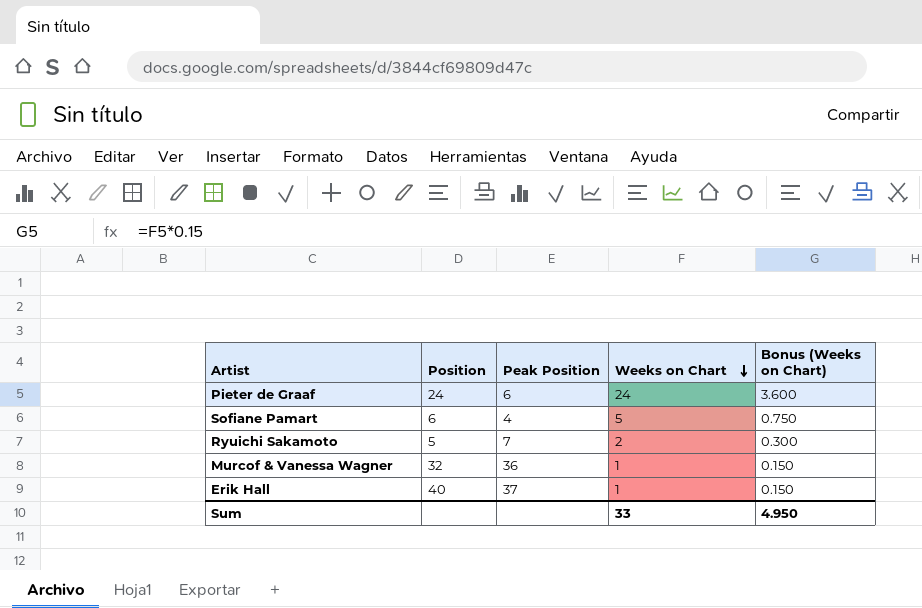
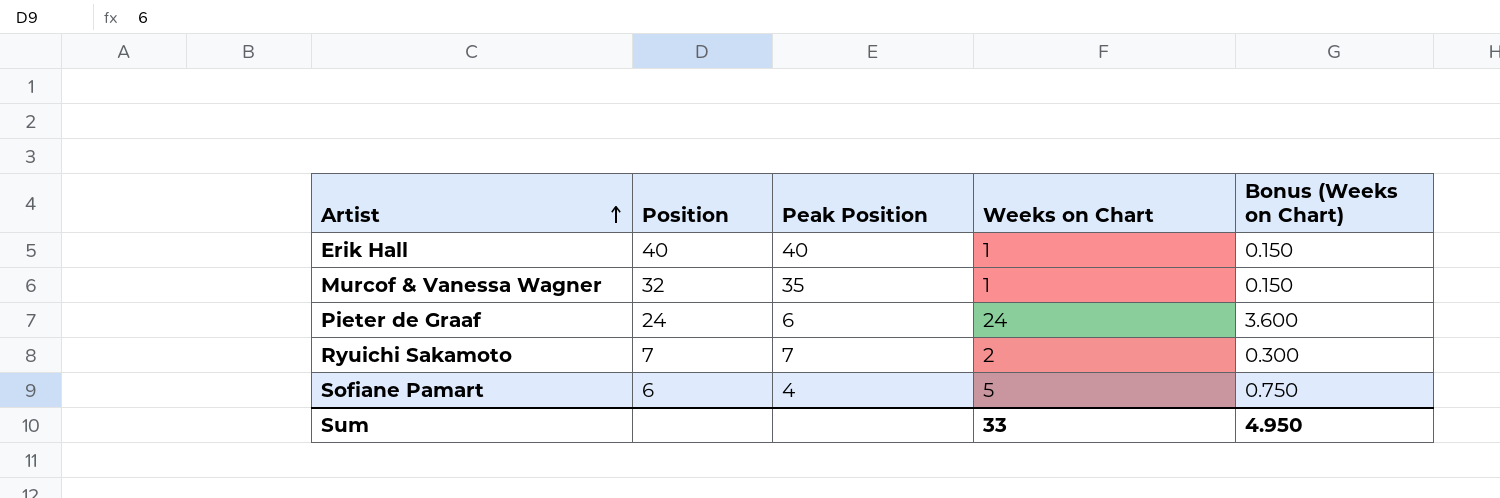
row order: Weeks on Chart descending -> Artist ascending
Erik Hall | Peak Position: 37 -> 40
Murcof & Vanessa Wagner | Peak Position: 36 -> 35
Ryuichi Sakamoto | Position: 5 -> 7

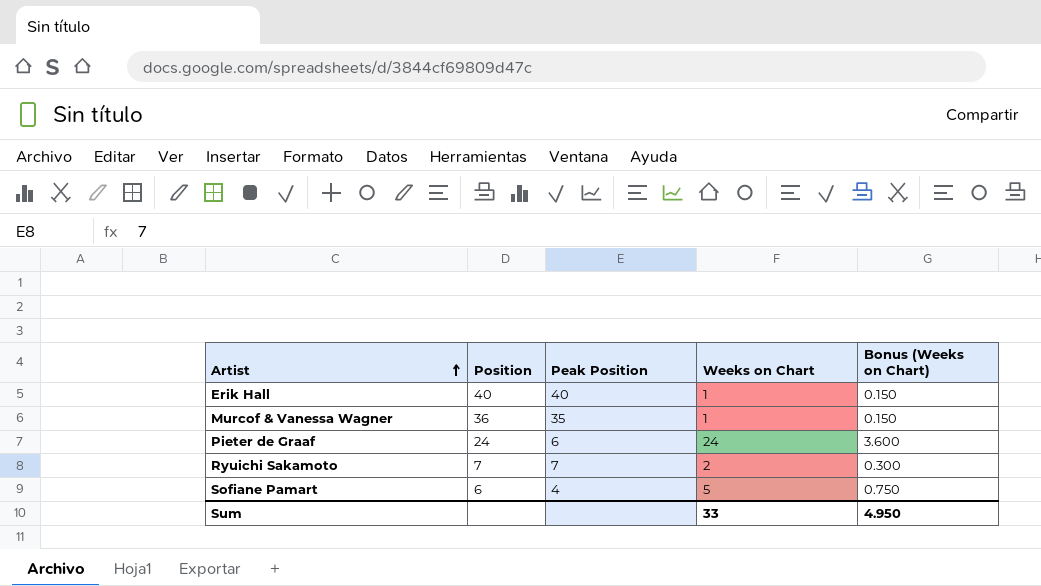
Murcof & Vanessa Wagner | Position: 32 -> 36

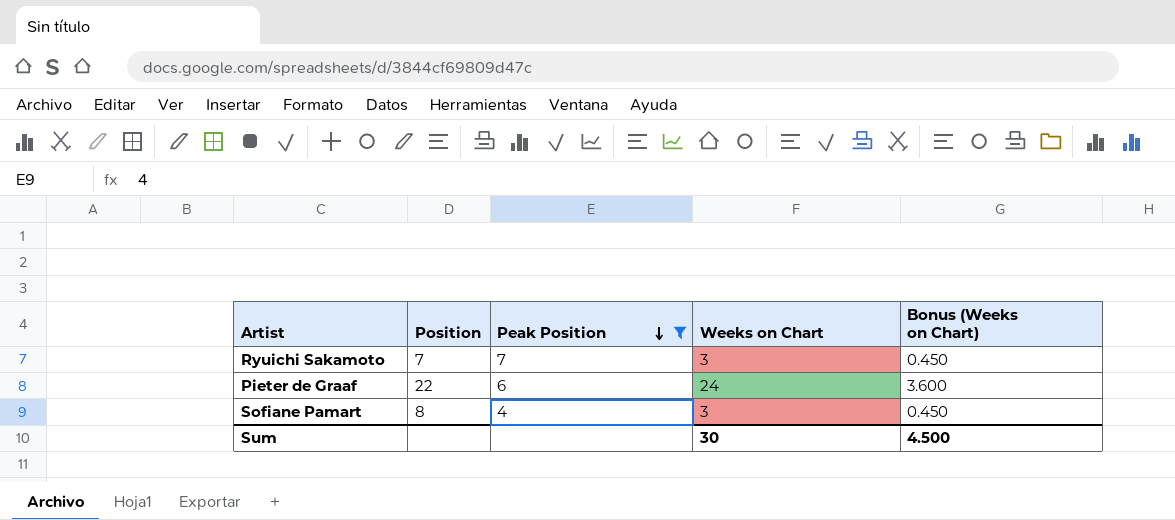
filter: none -> Peak Position <= 7
row order: Artist ascending -> Peak Position descending
Ryuichi Sakamoto | Weeks on Chart: 2 -> 3
Ryuichi Sakamoto | Bonus (Weeks on Chart): 0.300 -> 0.450
Pieter de Graaf | Position: 24 -> 22
Sofiane Pamart | Position: 6 -> 8
Sofiane Pamart | Weeks on Chart: 5 -> 3
Sofiane Pamart | Bonus (Weeks on Chart): 0.750 -> 0.450
Sum | Weeks on Chart: 33 -> 30
Sum | Bonus (Weeks on Chart): 4.950 -> 4.500

